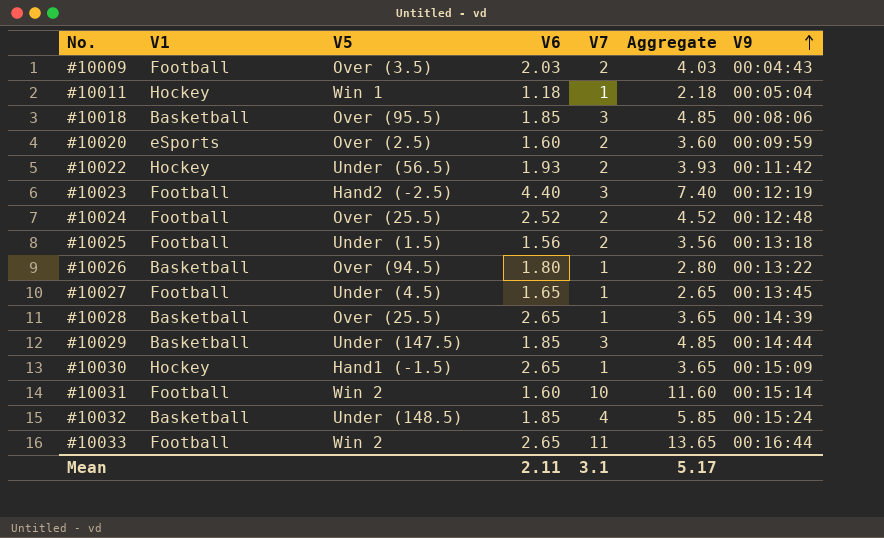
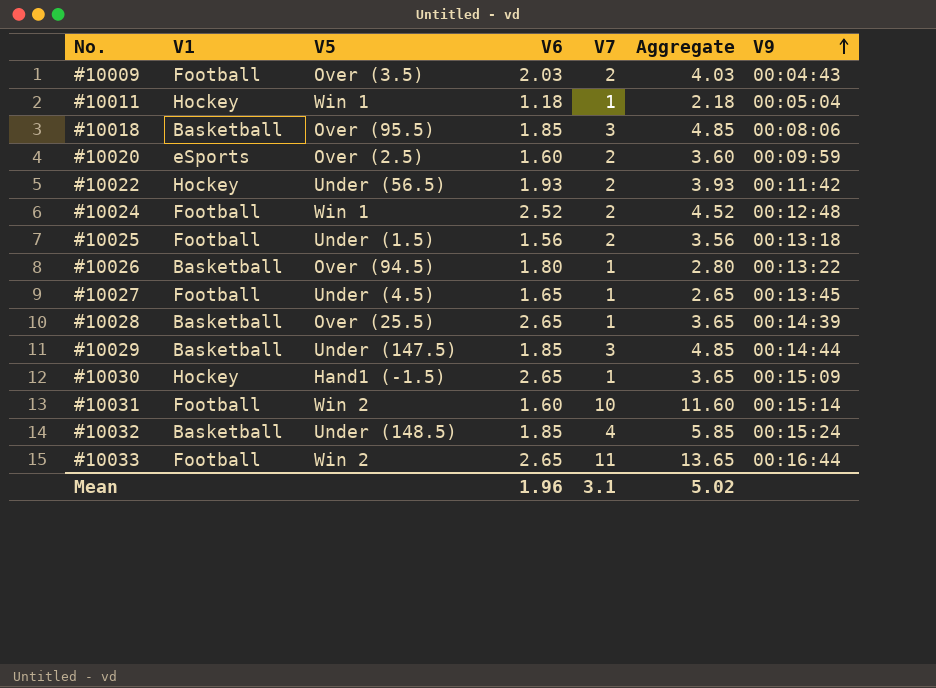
row #10023: Football | Hand2 (-2.5) | 4.40 | 3 | 7.40 | 00:12:19 -> none
#10024 | V5: Over (25.5) -> Win 1
Mean | V6: 2.11 -> 1.96
Mean | Aggregate: 5.17 -> 5.02

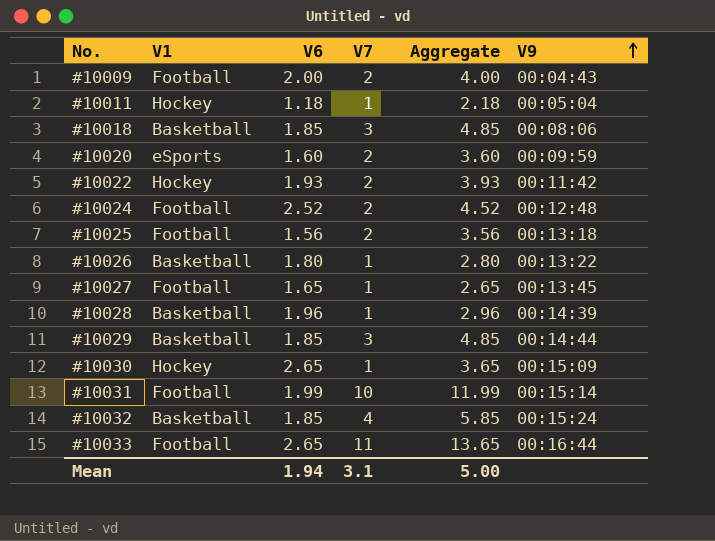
column V5 | position: 3 -> none
#10009 | V6: 2.03 -> 2.00
#10009 | Aggregate: 4.03 -> 4.00
#10028 | V6: 2.65 -> 1.96
#10028 | Aggregate: 3.65 -> 2.96
#10031 | V6: 1.60 -> 1.99
#10031 | Aggregate: 11.60 -> 11.99
Mean | V6: 1.96 -> 1.94
Mean | Aggregate: 5.02 -> 5.00

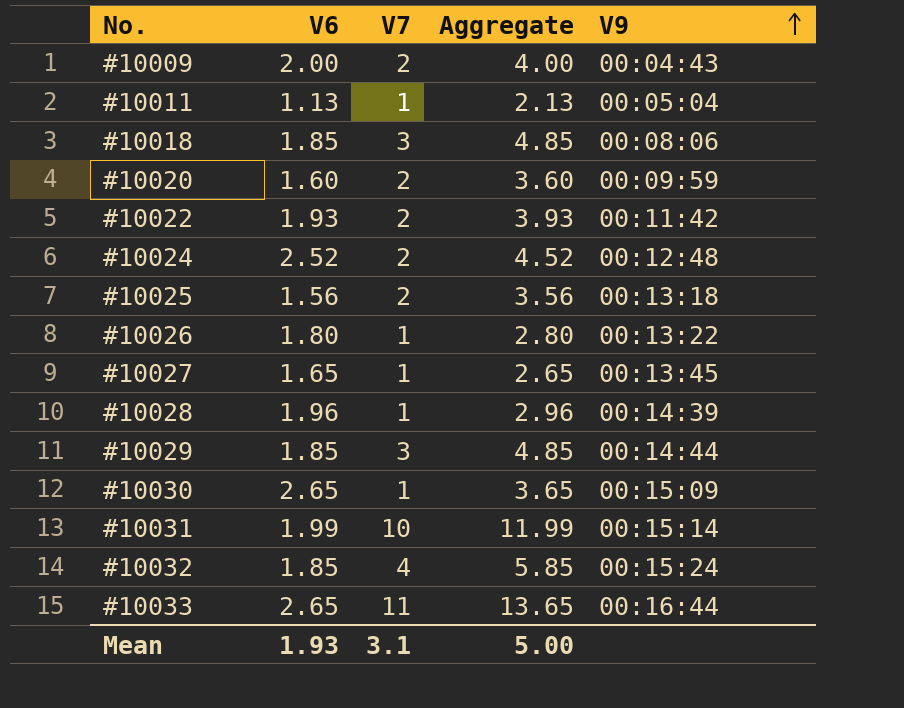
column V1 | position: 2 -> none
#10011 | V6: 1.18 -> 1.13
#10011 | Aggregate: 2.18 -> 2.13
Mean | V6: 1.94 -> 1.93

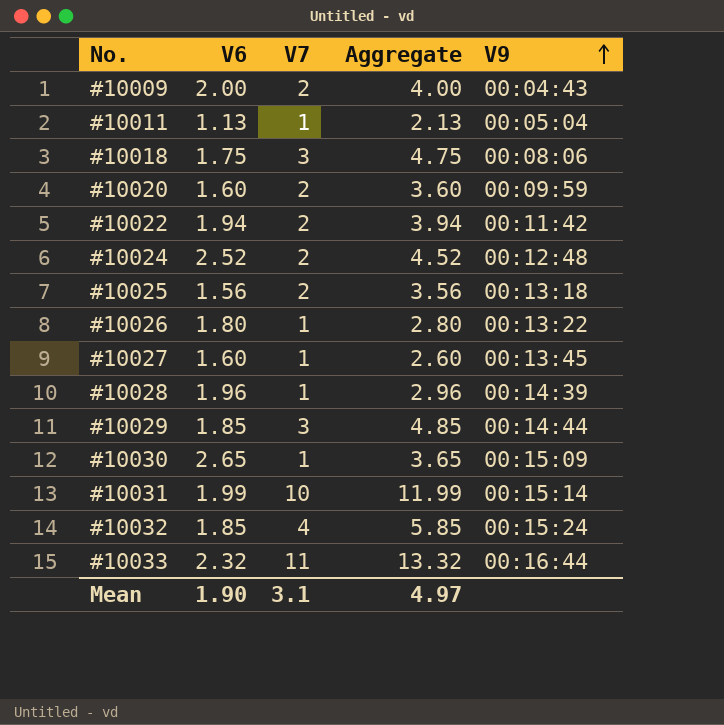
#10018 | V6: 1.85 -> 1.75
#10018 | Aggregate: 4.85 -> 4.75
#10022 | V6: 1.93 -> 1.94
#10022 | Aggregate: 3.93 -> 3.94
#10027 | V6: 1.65 -> 1.60
#10027 | Aggregate: 2.65 -> 2.60
#10033 | V6: 2.65 -> 2.32
#10033 | Aggregate: 13.65 -> 13.32
Mean | V6: 1.93 -> 1.90
Mean | Aggregate: 5.00 -> 4.97

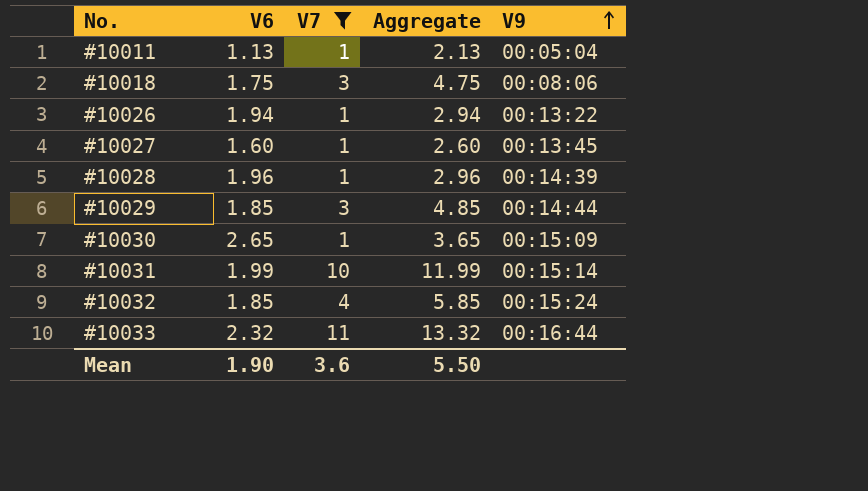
filter: none -> V7 != 2
#10026 | V6: 1.80 -> 1.94
#10026 | Aggregate: 2.80 -> 2.94
Mean | V7: 3.1 -> 3.6
Mean | Aggregate: 4.97 -> 5.50

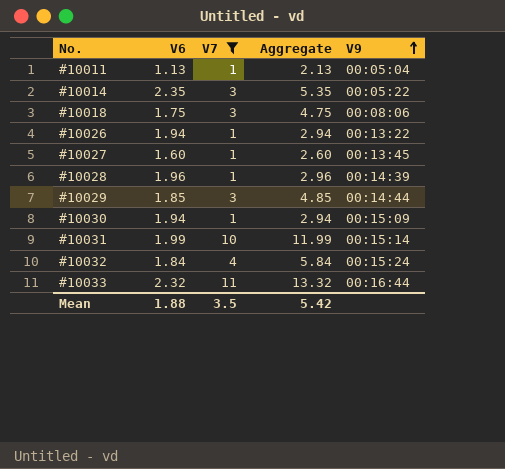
row #10014: none -> 2.35 | 3 | 5.35 | 00:05:22
#10030 | V6: 2.65 -> 1.94
#10030 | Aggregate: 3.65 -> 2.94
#10032 | V6: 1.85 -> 1.84
#10032 | Aggregate: 5.85 -> 5.84
Mean | V6: 1.90 -> 1.88
Mean | V7: 3.6 -> 3.5
Mean | Aggregate: 5.50 -> 5.42

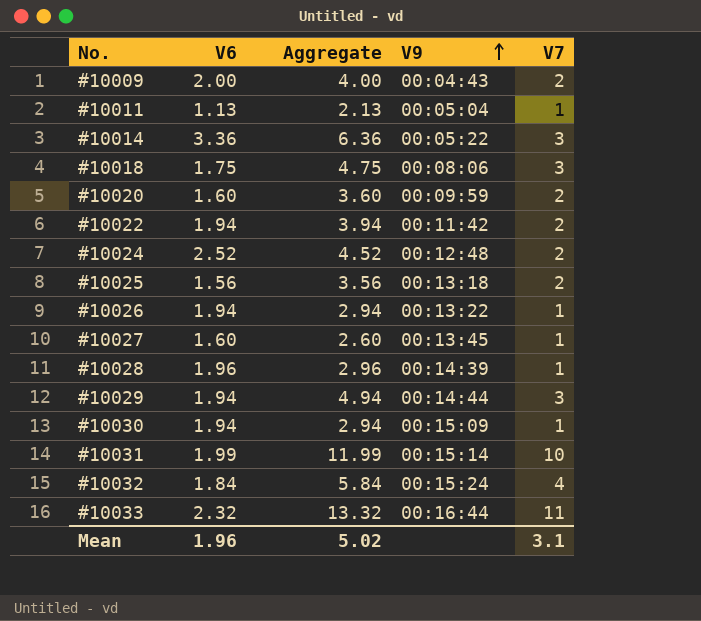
filter: V7 != 2 -> none
column V7 | position: 3 -> 5
#10014 | V6: 2.35 -> 3.36
#10014 | Aggregate: 5.35 -> 6.36
#10029 | V6: 1.85 -> 1.94
#10029 | Aggregate: 4.85 -> 4.94
Mean | V6: 1.88 -> 1.96
Mean | Aggregate: 5.42 -> 5.02
Mean | V7: 3.5 -> 3.1

